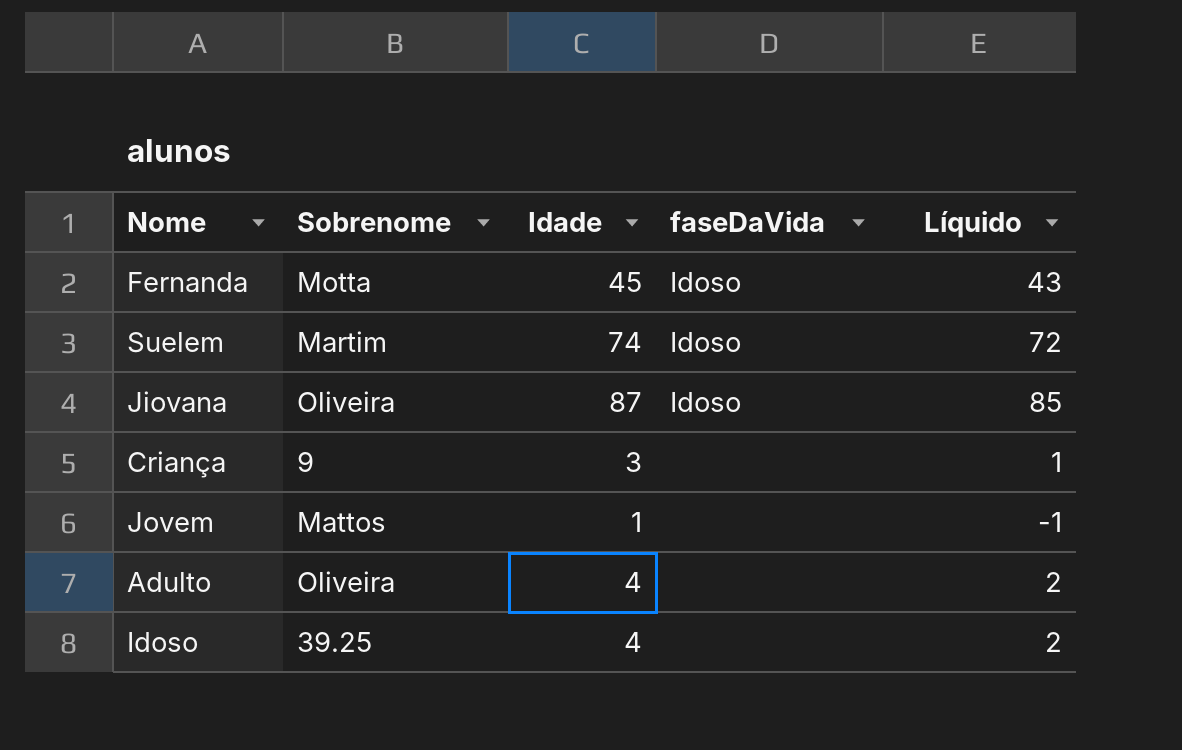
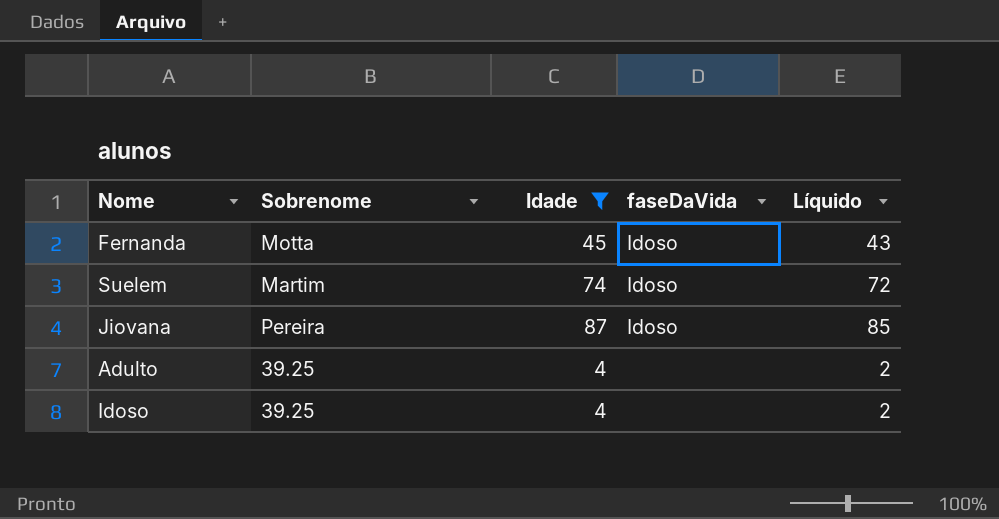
filter: none -> Idade >= 4
Jiovana | Sobrenome: Oliveira -> Pereira
Adulto | Sobrenome: Oliveira -> 39.25

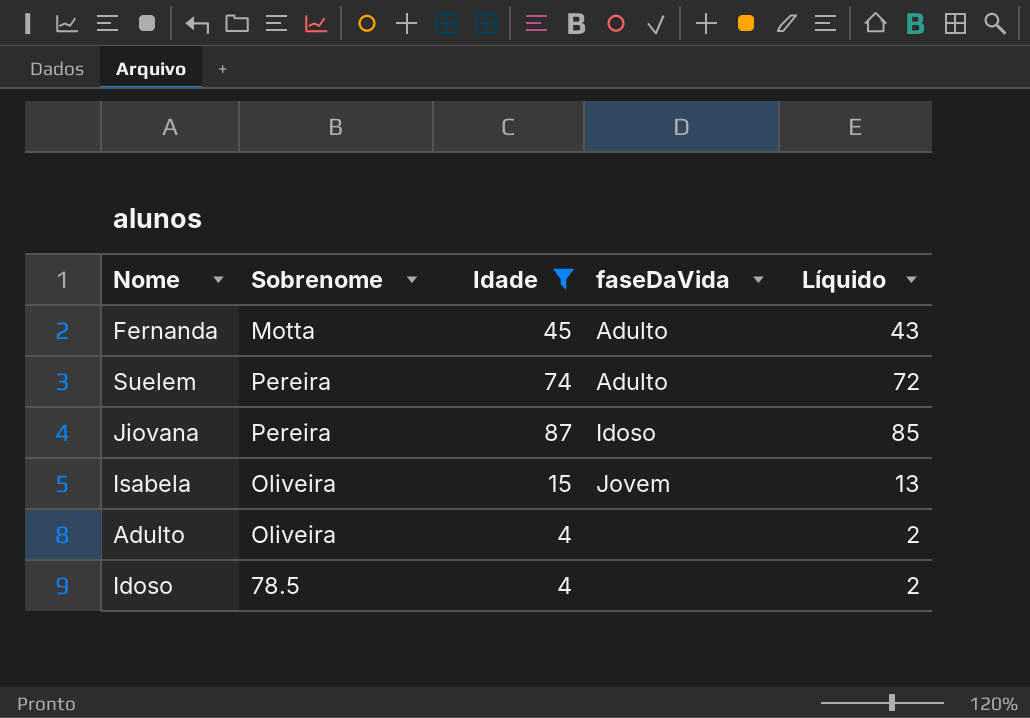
Fernanda | faseDaVida: Idoso -> Adulto
Suelem | Sobrenome: Martim -> Pereira
Suelem | faseDaVida: Idoso -> Adulto
row Isabela: none -> Oliveira | 15 | Jovem | 13
Adulto | Sobrenome: 39.25 -> Oliveira
Idoso | Sobrenome: 39.25 -> 78.5

